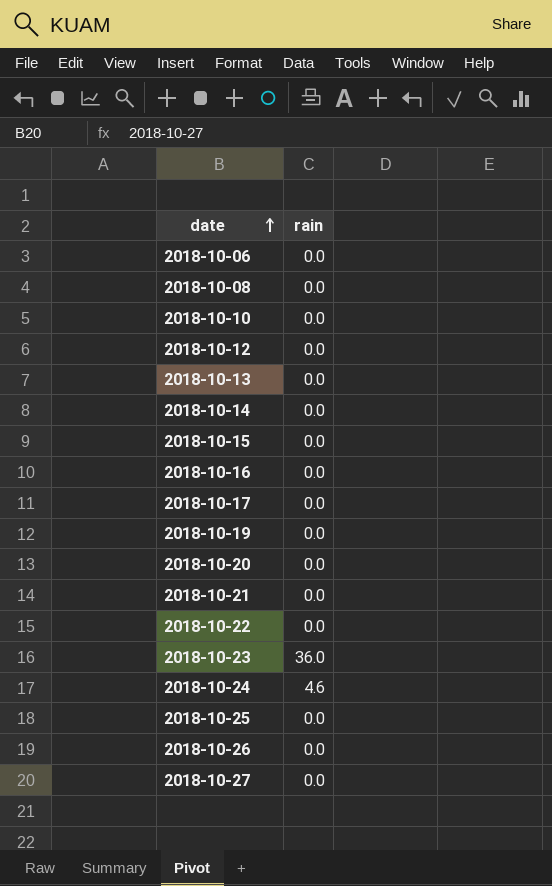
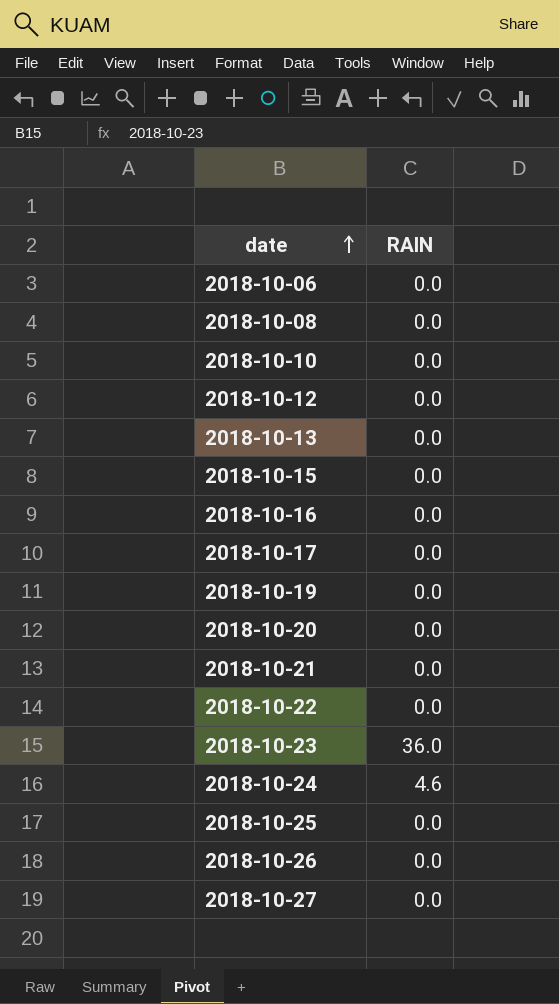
column name: rain -> RAIN
row 2018-10-14: 0.0 -> none

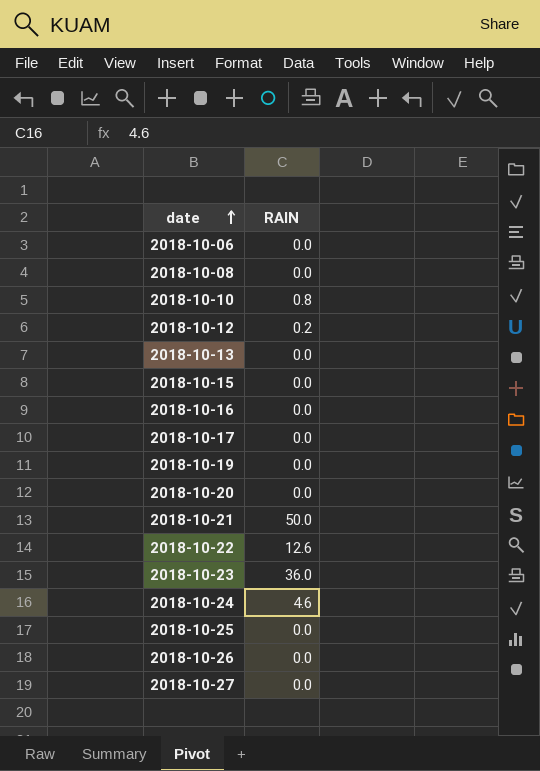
2018-10-10 | RAIN: 0.0 -> 0.8
2018-10-12 | RAIN: 0.0 -> 0.2
2018-10-21 | RAIN: 0.0 -> 50.0
2018-10-22 | RAIN: 0.0 -> 12.6

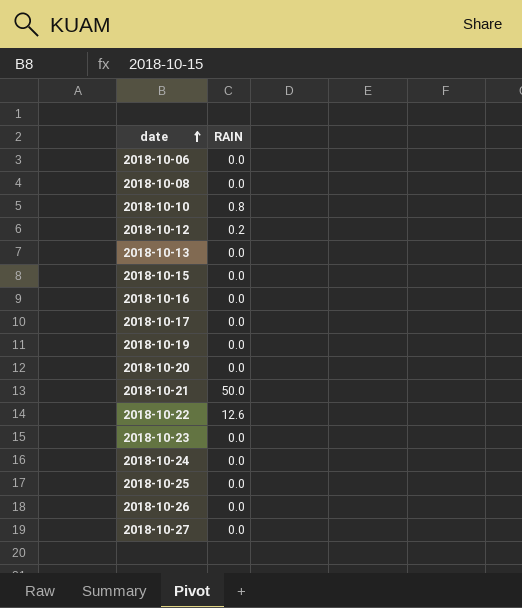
2018-10-23 | RAIN: 36.0 -> 0.0
2018-10-24 | RAIN: 4.6 -> 0.0

